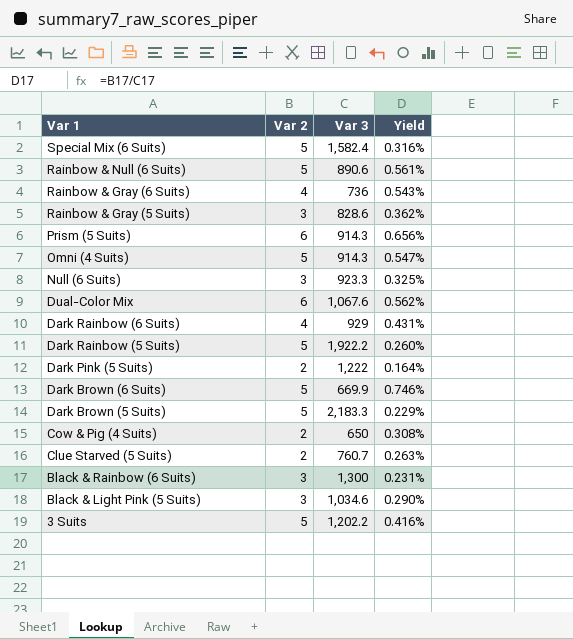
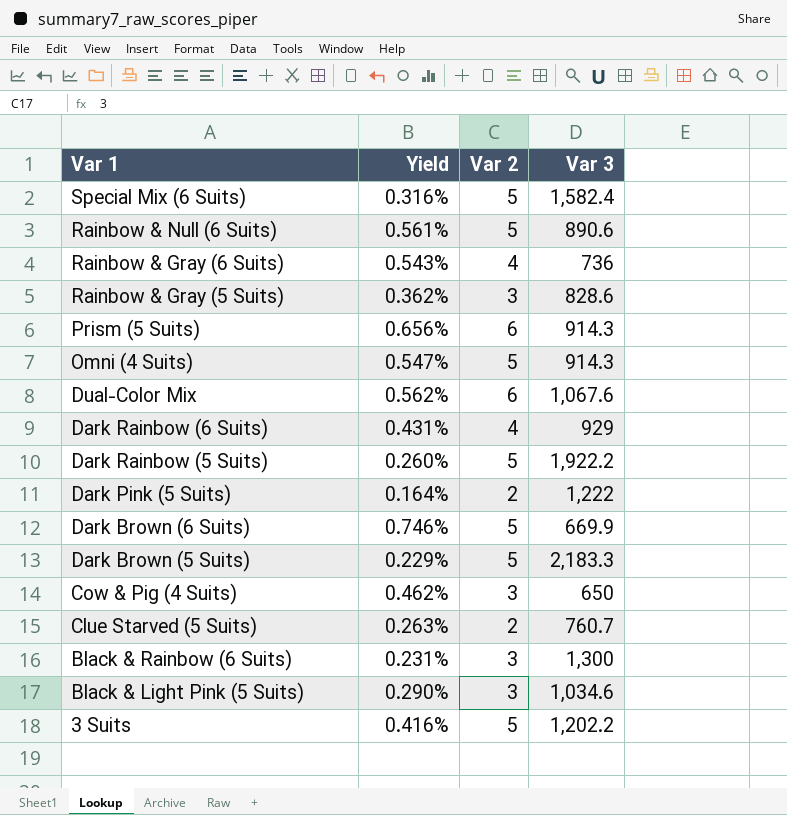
column Yield | position: 4 -> 2
row Null (6 Suits): 3 | 923.3 | 0.325% -> none
Cow & Pig (4 Suits) | Yield: 0.308% -> 0.462%
Cow & Pig (4 Suits) | Var 2: 2 -> 3

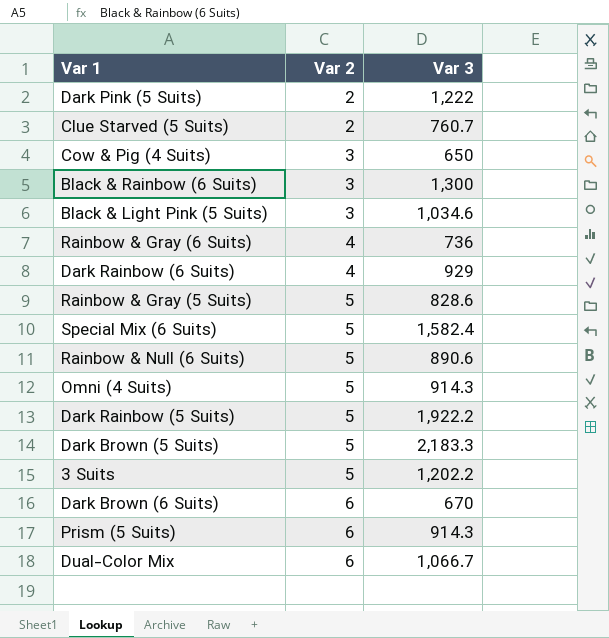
row order: Var 1 descending -> Var 2 ascending
column Yield | formula: [Var 2] / [Var 3] -> none
Rainbow & Gray (5 Suits) | Var 2: 3 -> 5
Dark Brown (6 Suits) | Var 2: 5 -> 6
Dark Brown (6 Suits) | Var 3: 669.9 -> 670
Dual-Color Mix | Var 3: 1,067.6 -> 1,066.7

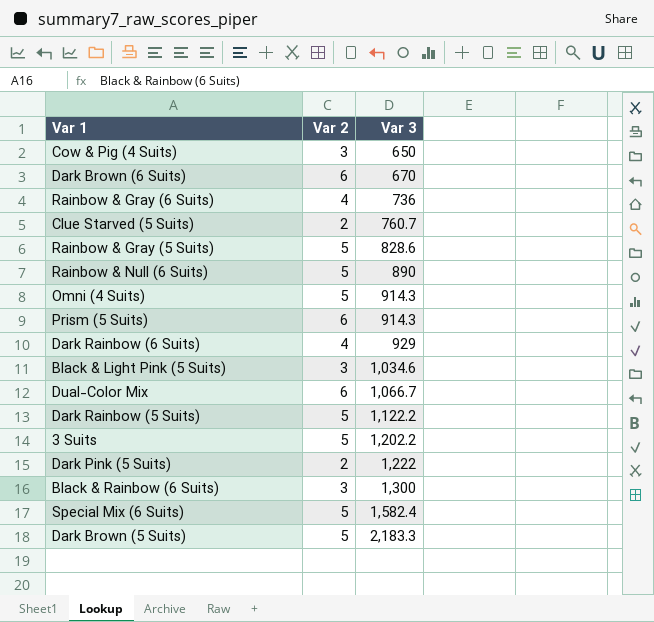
row order: Var 2 ascending -> Var 3 ascending
Rainbow & Null (6 Suits) | Var 3: 890.6 -> 890
Dark Rainbow (5 Suits) | Var 3: 1,922.2 -> 1,122.2

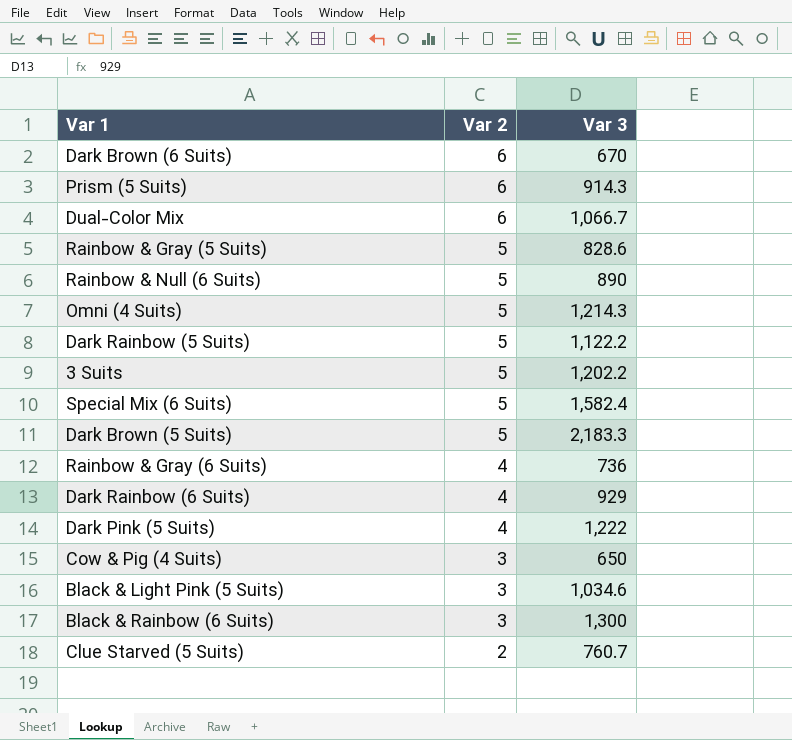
row order: Var 3 ascending -> Var 2 descending
Omni (4 Suits) | Var 3: 914.3 -> 1,214.3
Dark Pink (5 Suits) | Var 2: 2 -> 4

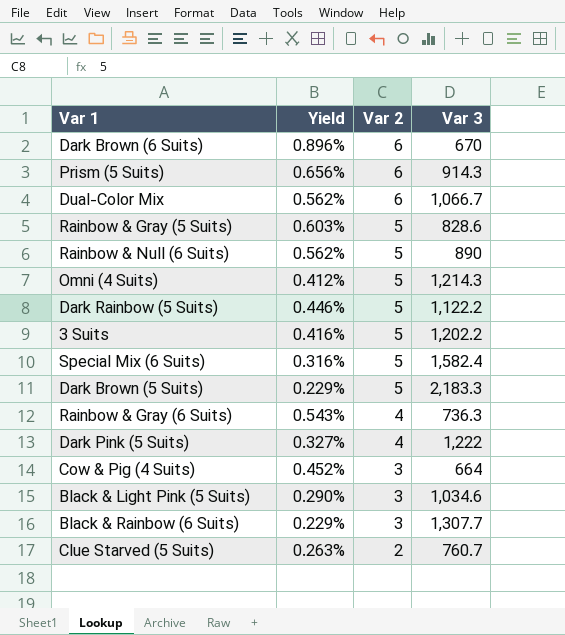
column Yield | formula: none -> [Var 2] / [Var 3]
row Dark Rainbow (6 Suits): 4 | 929 -> none
Rainbow & Gray (6 Suits) | Var 3: 736 -> 736.3
Cow & Pig (4 Suits) | Var 3: 650 -> 664
Black & Rainbow (6 Suits) | Var 3: 1,300 -> 1,307.7

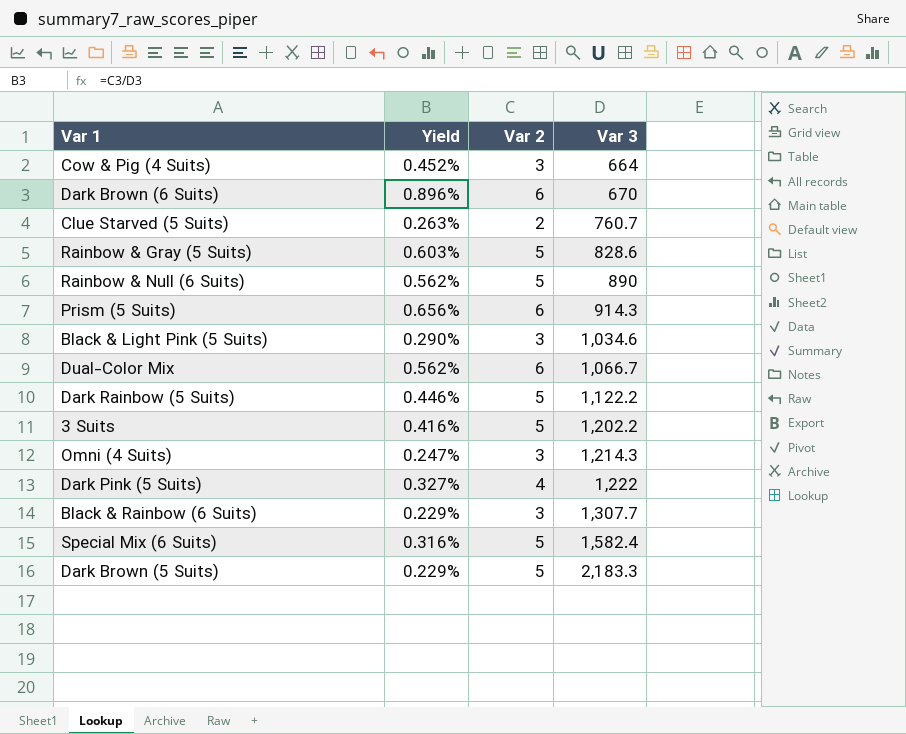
row order: Var 2 descending -> Var 3 ascending
row Rainbow & Gray (6 Suits): 0.543% | 4 | 736.3 -> none
Omni (4 Suits) | Yield: 0.412% -> 0.247%
Omni (4 Suits) | Var 2: 5 -> 3

